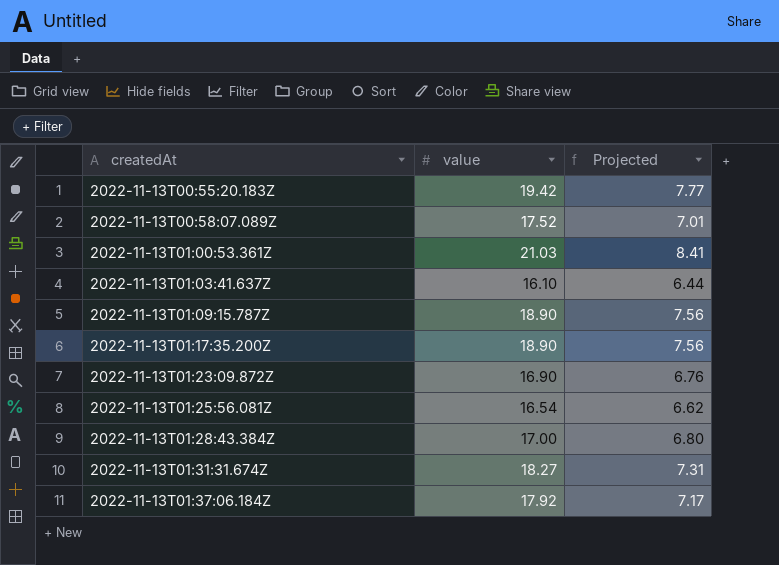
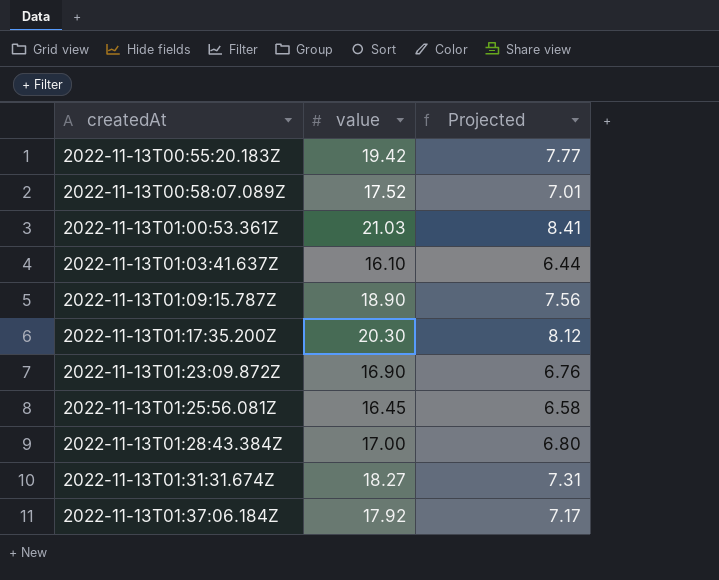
2022-11-13T01:17:35.200Z | value: 18.90 -> 20.30
2022-11-13T01:17:35.200Z | Projected: 7.56 -> 8.12
2022-11-13T01:25:56.081Z | value: 16.54 -> 16.45
2022-11-13T01:25:56.081Z | Projected: 6.62 -> 6.58

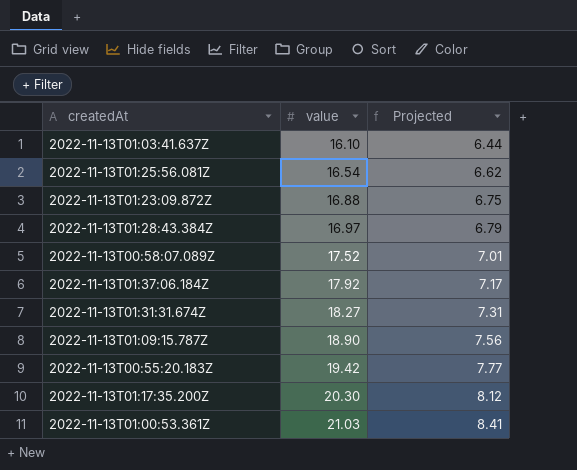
row order: createdAt ascending -> value ascending
2022-11-13T01:25:56.081Z | value: 16.45 -> 16.54
2022-11-13T01:25:56.081Z | Projected: 6.58 -> 6.62
2022-11-13T01:23:09.872Z | value: 16.90 -> 16.88
2022-11-13T01:23:09.872Z | Projected: 6.76 -> 6.75
2022-11-13T01:28:43.384Z | value: 17.00 -> 16.97
2022-11-13T01:28:43.384Z | Projected: 6.80 -> 6.79

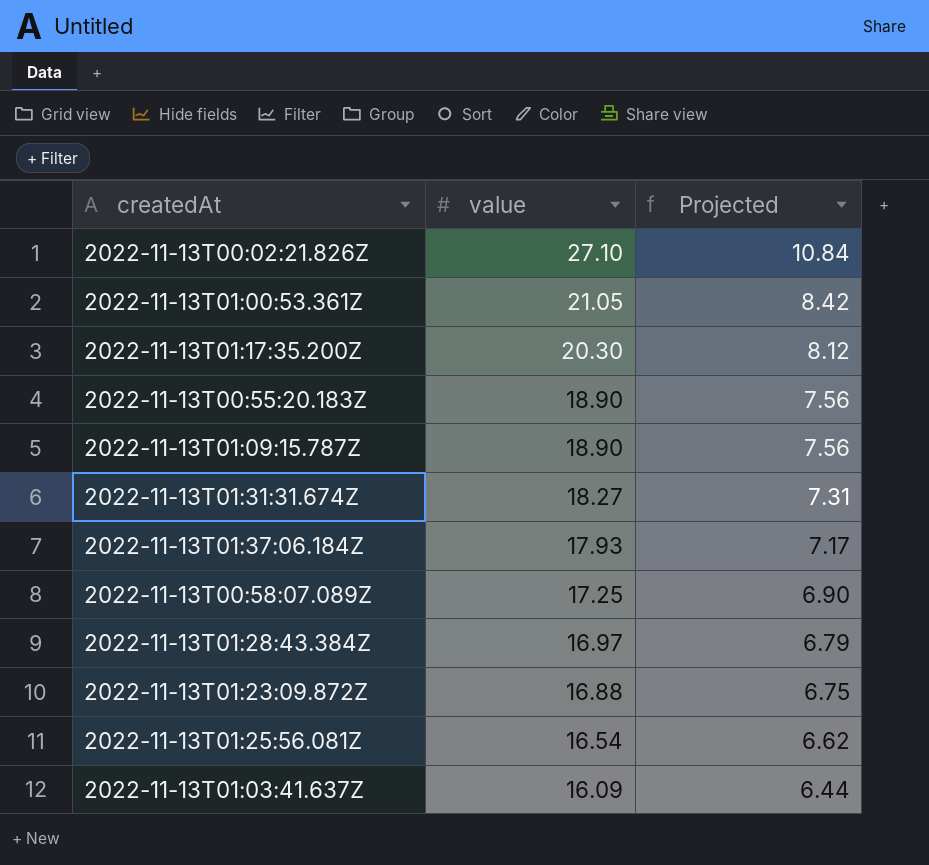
row order: value ascending -> value descending
row 2022-11-13T00:02:21.826Z: none -> 27.10 | 10.84
2022-11-13T01:00:53.361Z | value: 21.03 -> 21.05
2022-11-13T01:00:53.361Z | Projected: 8.41 -> 8.42
2022-11-13T00:55:20.183Z | value: 19.42 -> 18.90
2022-11-13T00:55:20.183Z | Projected: 7.77 -> 7.56
2022-11-13T01:37:06.184Z | value: 17.92 -> 17.93
2022-11-13T00:58:07.089Z | value: 17.52 -> 17.25
2022-11-13T00:58:07.089Z | Projected: 7.01 -> 6.90
2022-11-13T01:03:41.637Z | value: 16.10 -> 16.09

